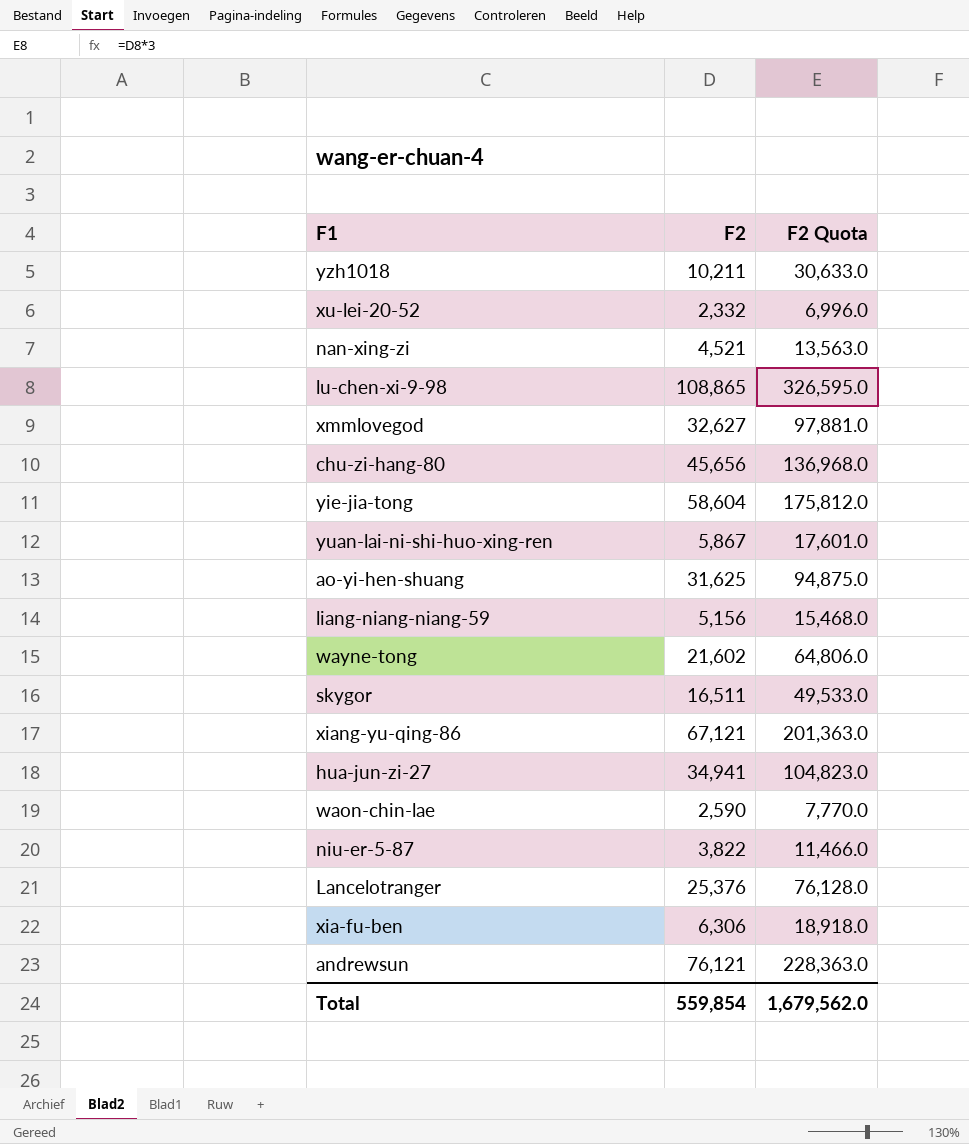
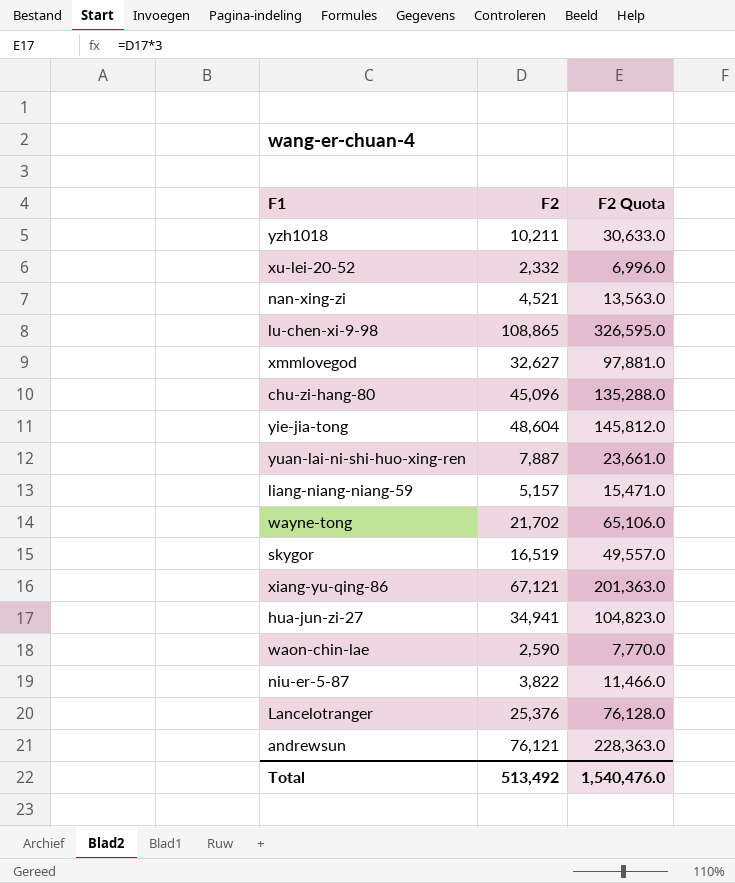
row ao-yi-hen-shuang: 31,625 | 94,875.0 -> none
row xia-fu-ben: 6,306 | 18,918.0 -> none
chu-zi-hang-80 | F2: 45,656 -> 45,096
chu-zi-hang-80 | F2 Quota: 136,968.0 -> 135,288.0
yie-jia-tong | F2: 58,604 -> 48,604
yie-jia-tong | F2 Quota: 175,812.0 -> 145,812.0
yuan-lai-ni-shi-huo-xing-ren | F2: 5,867 -> 7,887
yuan-lai-ni-shi-huo-xing-ren | F2 Quota: 17,601.0 -> 23,661.0
liang-niang-niang-59 | F2: 5,156 -> 5,157
liang-niang-niang-59 | F2 Quota: 15,468.0 -> 15,471.0
wayne-tong | F2: 21,602 -> 21,702
wayne-tong | F2 Quota: 64,806.0 -> 65,106.0
skygor | F2: 16,511 -> 16,519
skygor | F2 Quota: 49,533.0 -> 49,557.0
Total | F2: 559,854 -> 513,492
Total | F2 Quota: 1,679,562.0 -> 1,540,476.0

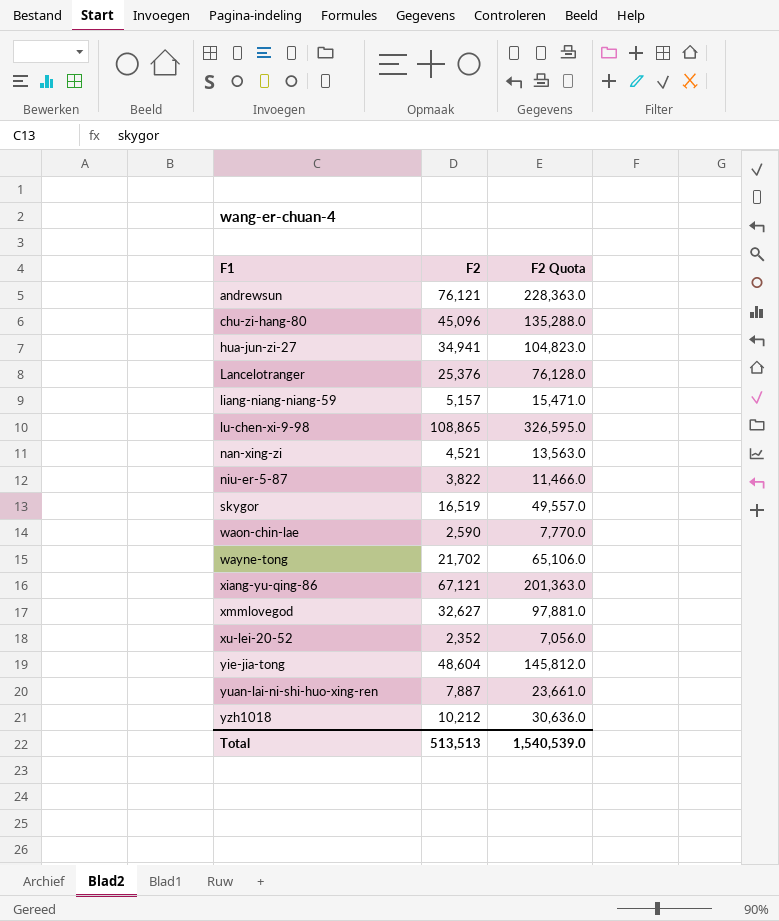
row order: none -> F1 ascending
xu-lei-20-52 | F2: 2,332 -> 2,352
xu-lei-20-52 | F2 Quota: 6,996.0 -> 7,056.0
yzh1018 | F2: 10,211 -> 10,212
yzh1018 | F2 Quota: 30,633.0 -> 30,636.0
Total | F2: 513,492 -> 513,513
Total | F2 Quota: 1,540,476.0 -> 1,540,539.0

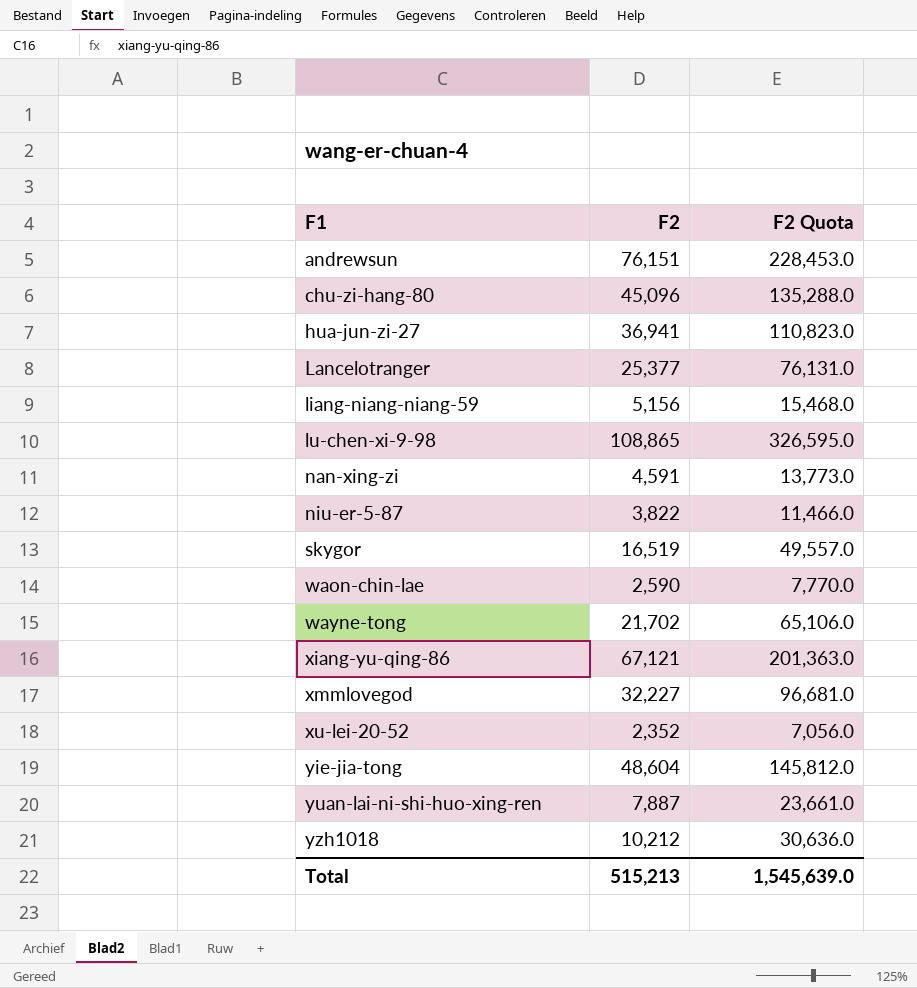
andrewsun | F2: 76,121 -> 76,151
andrewsun | F2 Quota: 228,363.0 -> 228,453.0
hua-jun-zi-27 | F2: 34,941 -> 36,941
hua-jun-zi-27 | F2 Quota: 104,823.0 -> 110,823.0
Lancelotranger | F2: 25,376 -> 25,377
Lancelotranger | F2 Quota: 76,128.0 -> 76,131.0
liang-niang-niang-59 | F2: 5,157 -> 5,156
liang-niang-niang-59 | F2 Quota: 15,471.0 -> 15,468.0
nan-xing-zi | F2: 4,521 -> 4,591
nan-xing-zi | F2 Quota: 13,563.0 -> 13,773.0
xmmlovegod | F2: 32,627 -> 32,227
xmmlovegod | F2 Quota: 97,881.0 -> 96,681.0
Total | F2: 513,513 -> 515,213
Total | F2 Quota: 1,540,539.0 -> 1,545,639.0

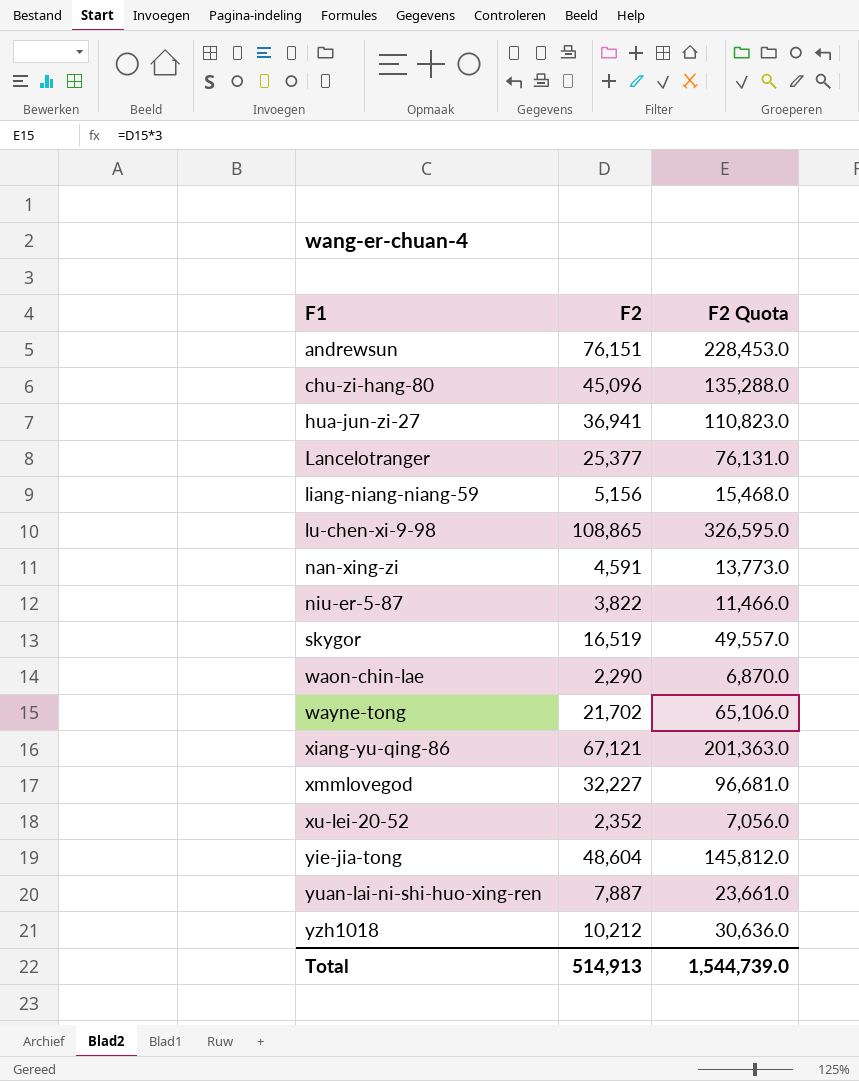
waon-chin-lae | F2: 2,590 -> 2,290
waon-chin-lae | F2 Quota: 7,770.0 -> 6,870.0
Total | F2: 515,213 -> 514,913
Total | F2 Quota: 1,545,639.0 -> 1,544,739.0

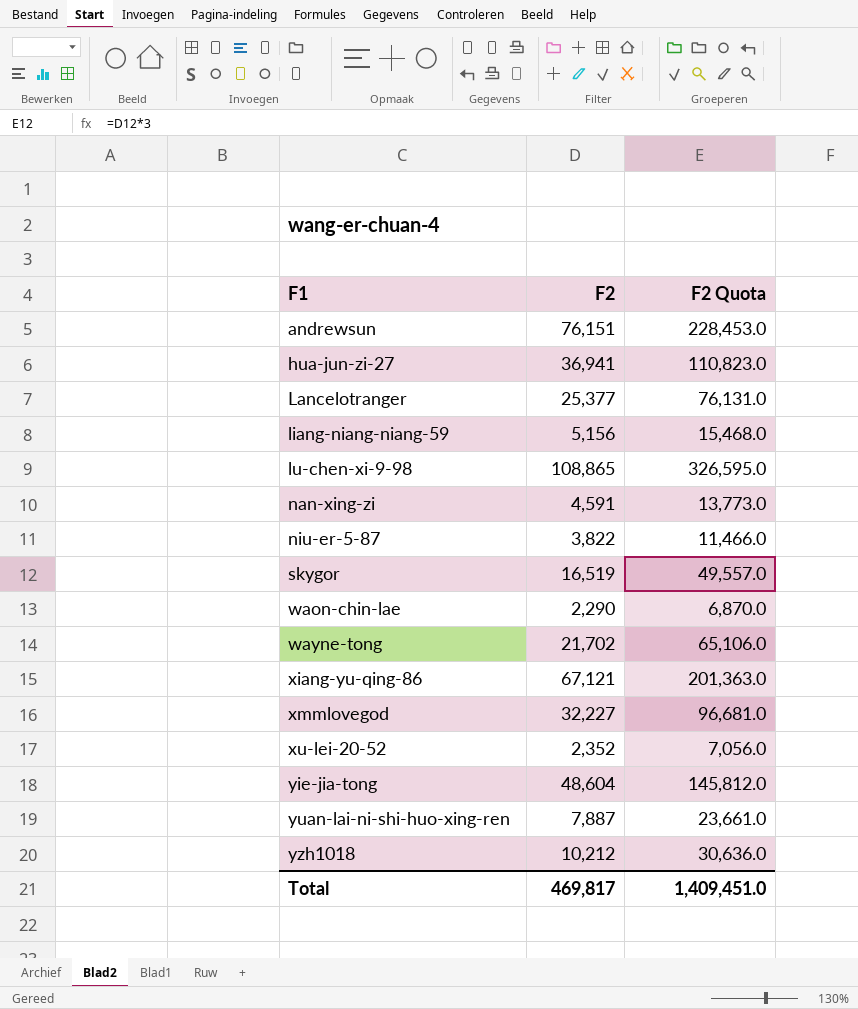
row chu-zi-hang-80: 45,096 | 135,288.0 -> none
Total | F2: 514,913 -> 469,817
Total | F2 Quota: 1,544,739.0 -> 1,409,451.0

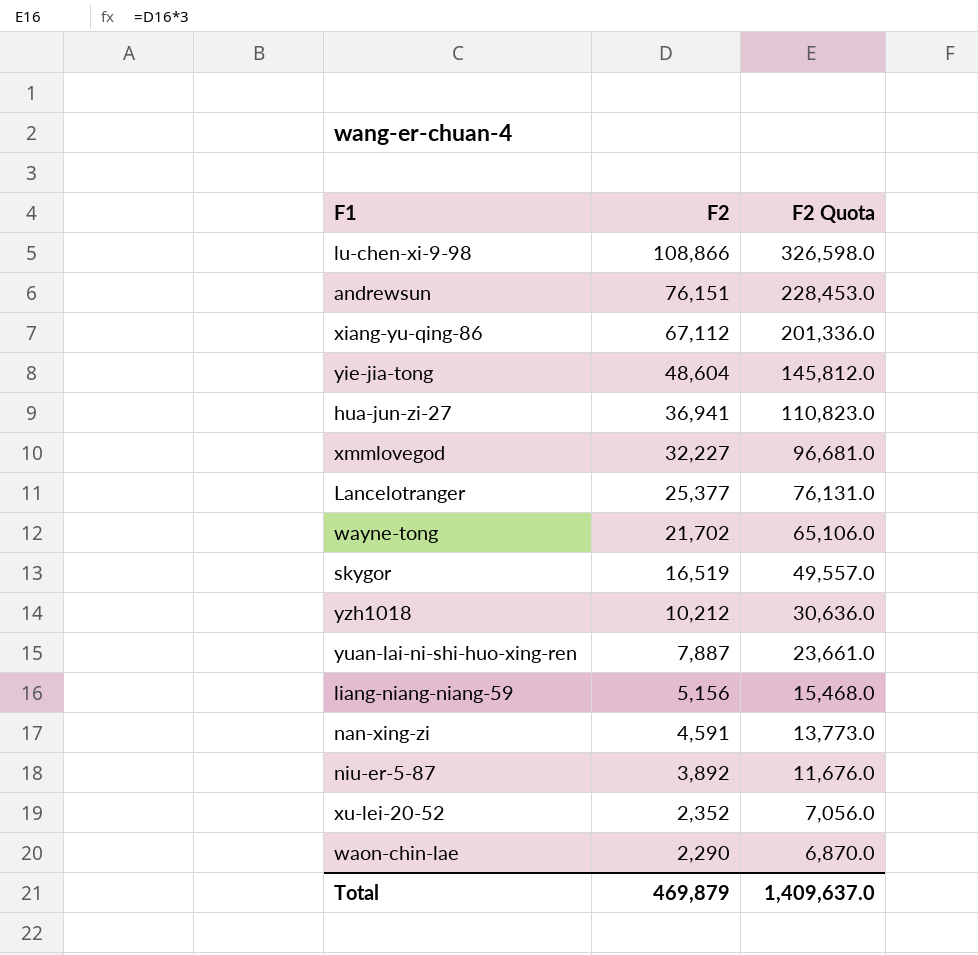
row order: F1 ascending -> F2 descending
lu-chen-xi-9-98 | F2: 108,865 -> 108,866
lu-chen-xi-9-98 | F2 Quota: 326,595.0 -> 326,598.0
xiang-yu-qing-86 | F2: 67,121 -> 67,112
xiang-yu-qing-86 | F2 Quota: 201,363.0 -> 201,336.0
niu-er-5-87 | F2: 3,822 -> 3,892
niu-er-5-87 | F2 Quota: 11,466.0 -> 11,676.0
Total | F2: 469,817 -> 469,879
Total | F2 Quota: 1,409,451.0 -> 1,409,637.0

